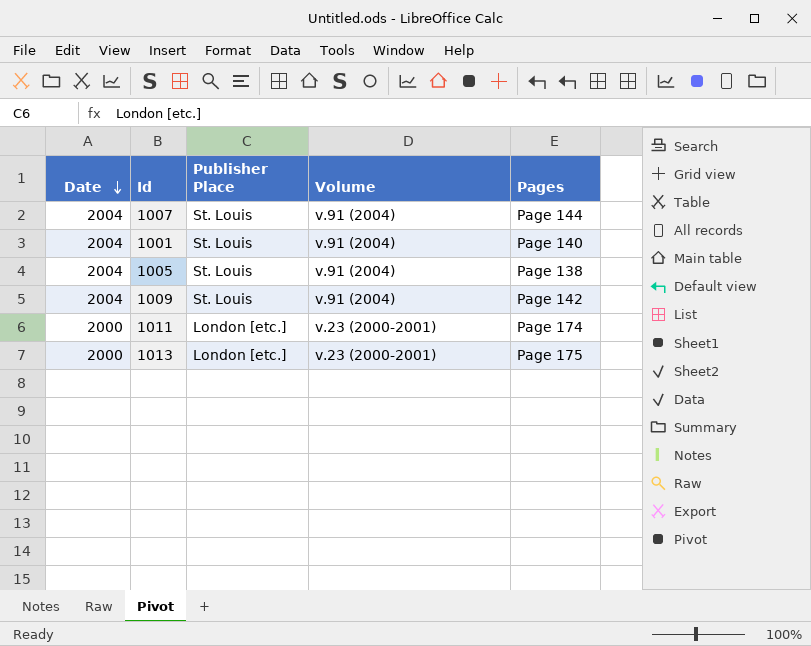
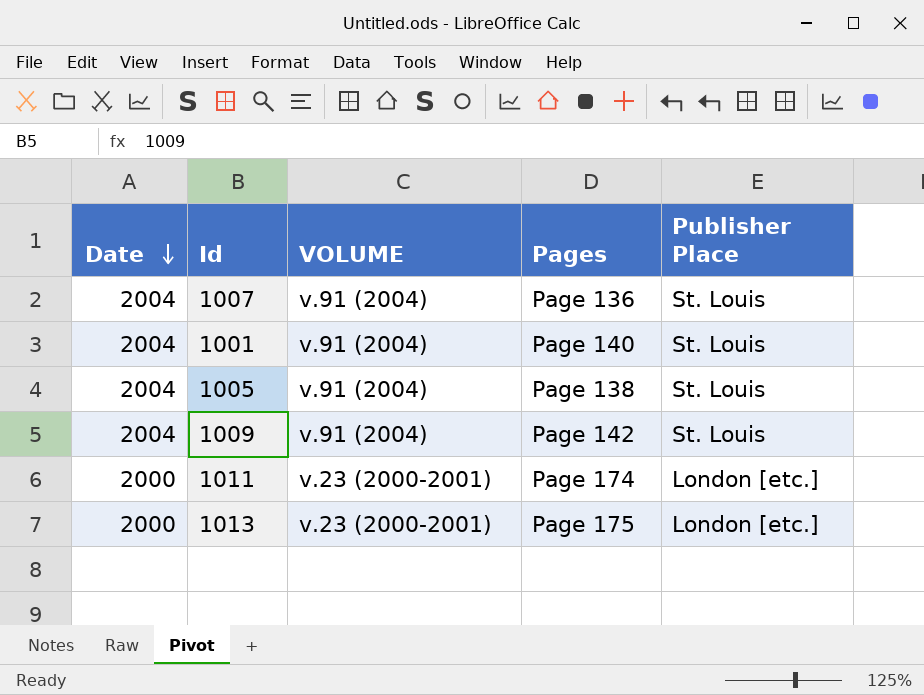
column name: Volume -> VOLUME
column Publisher Place | position: 3 -> 5
1007 | Pages: Page 144 -> Page 136

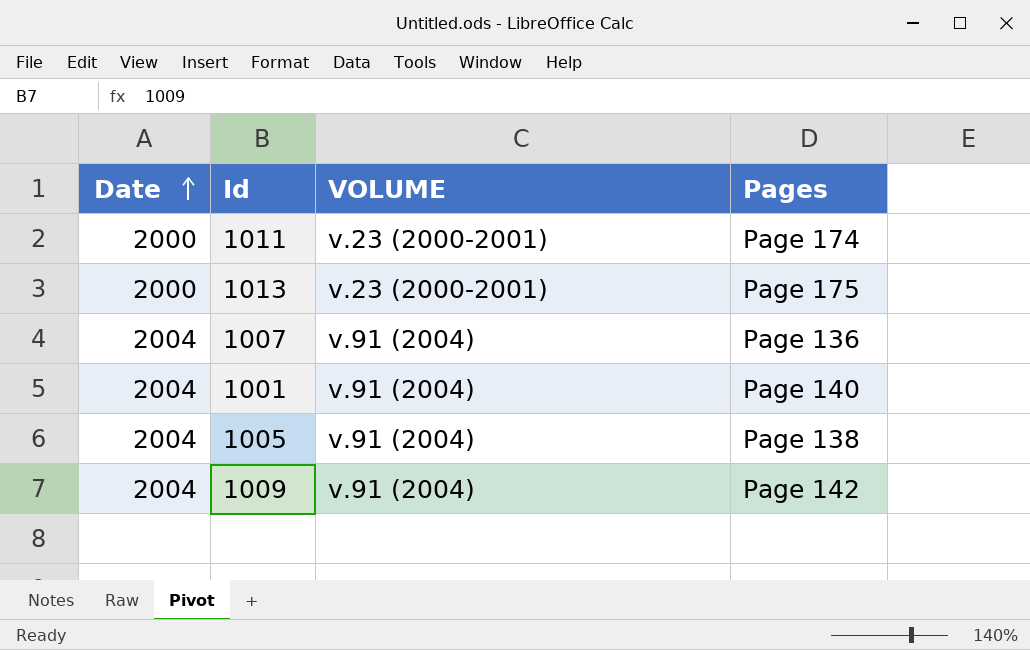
row order: Date descending -> Date ascending
column Publisher Place | position: 5 -> none

